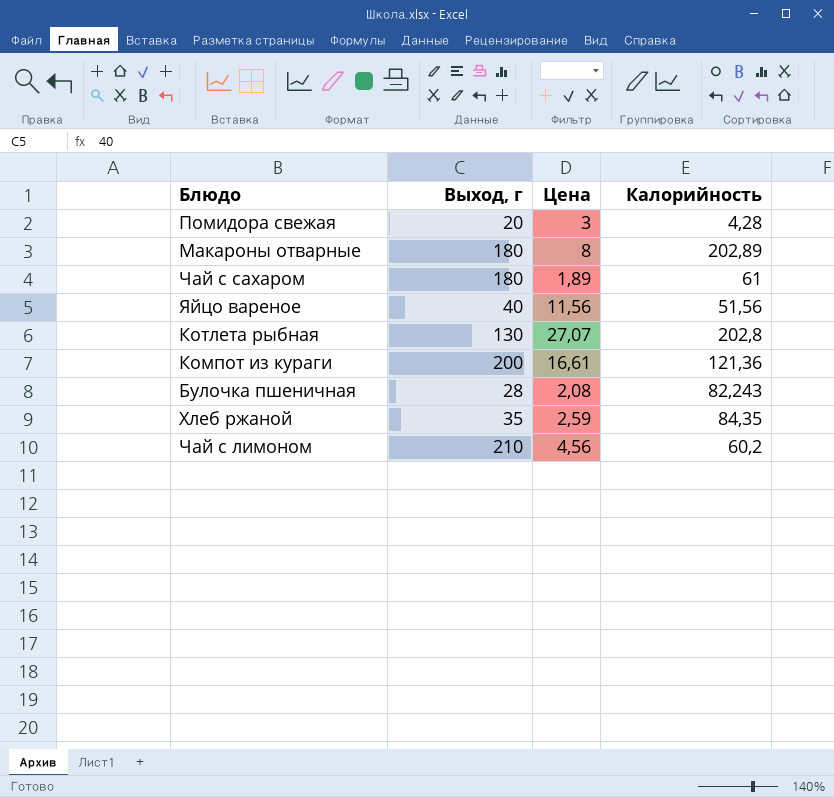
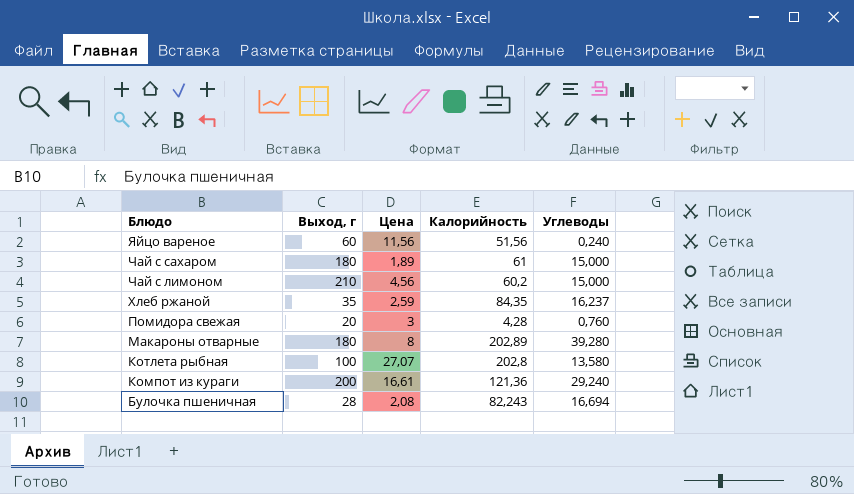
row order: none -> Блюдо descending
column Углеводы | position: none -> 5
Яйцо вареное | Выход, г: 40 -> 60
Котлета рыбная | Выход, г: 130 -> 100

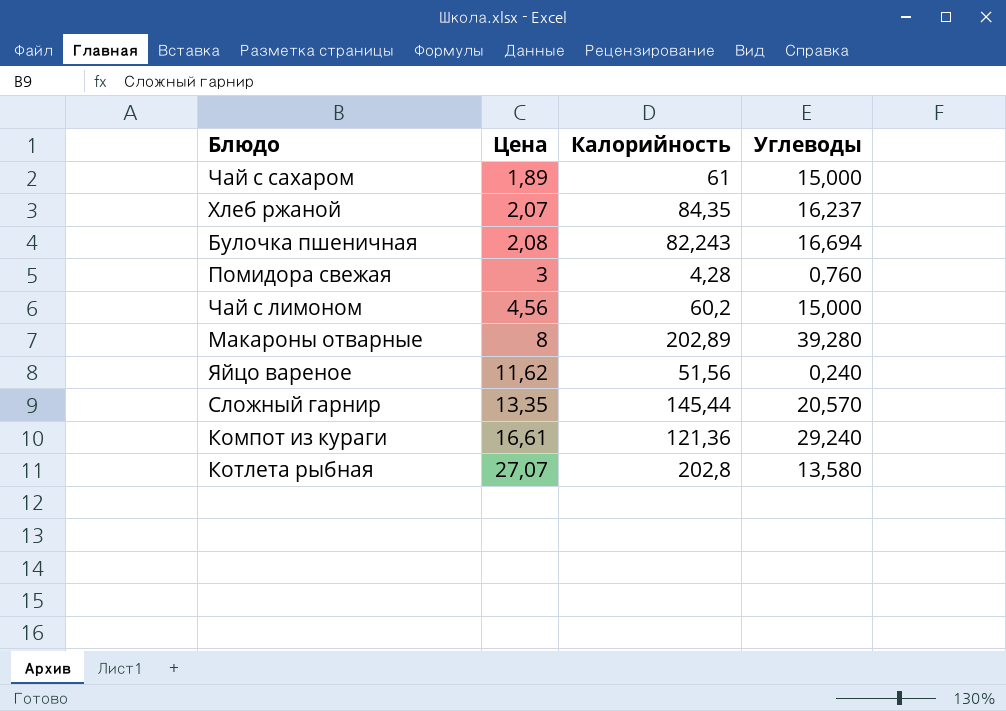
row order: Блюдо descending -> Цена ascending
column Выход, г | position: 2 -> none
Хлеб ржаной | Цена: 2,59 -> 2,07
Яйцо вареное | Цена: 11,56 -> 11,62
row Сложный гарнир: none -> 13,35 | 145,44 | 20,570

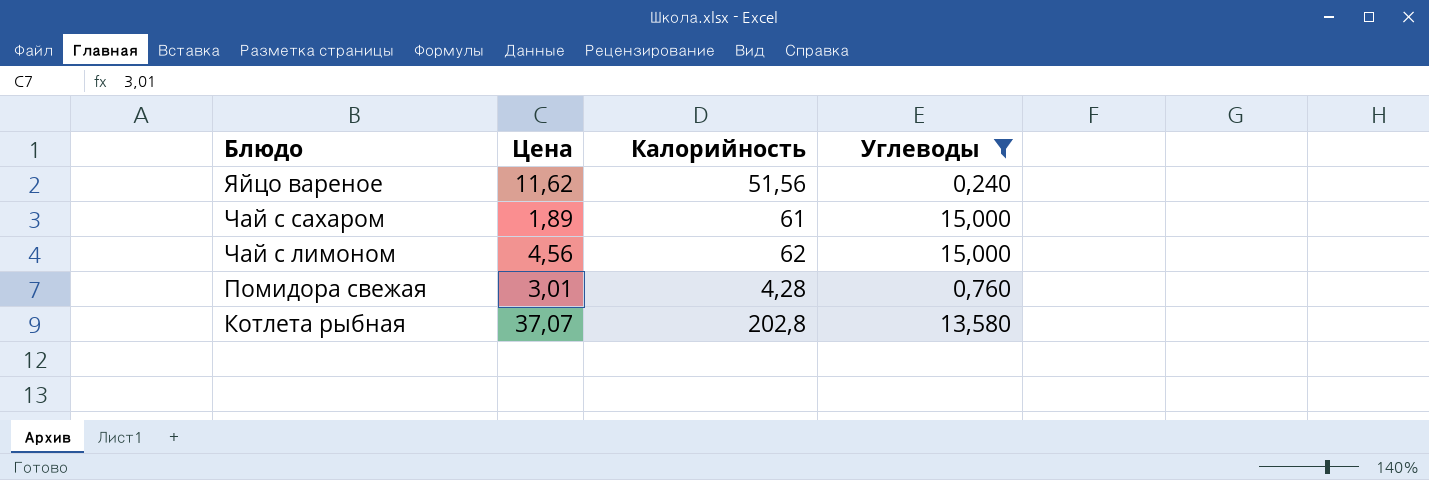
filter: none -> Углеводы <= 15,000
row order: Цена ascending -> Блюдо descending
Чай с лимоном | Калорийность: 60,2 -> 62
Помидора свежая | Цена: 3 -> 3,01
Котлета рыбная | Цена: 27,07 -> 37,07

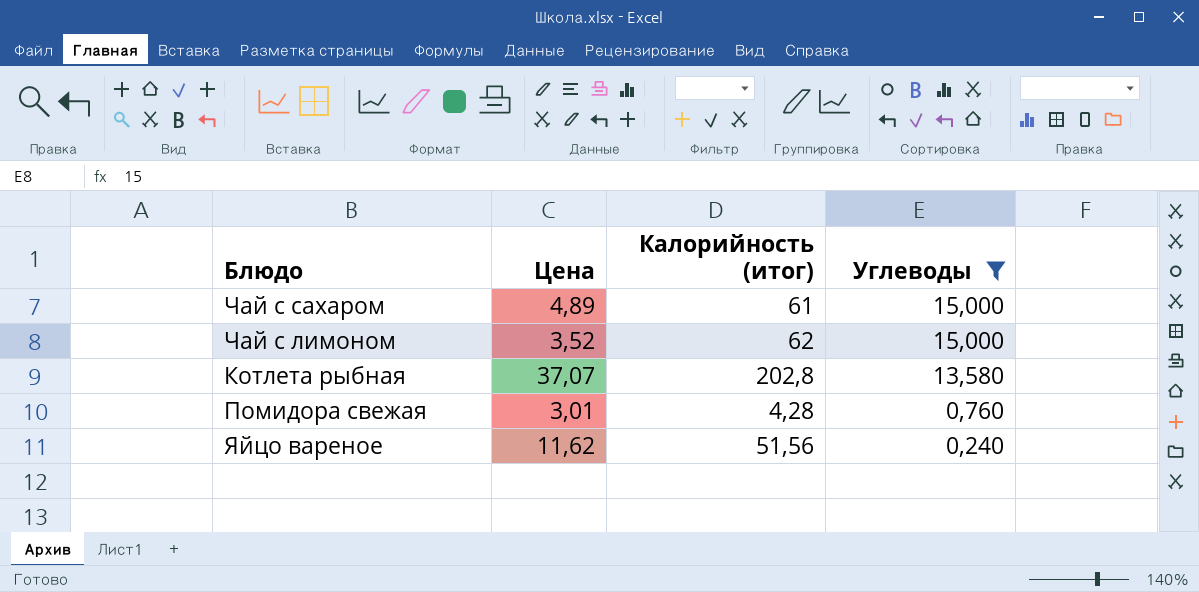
row order: Блюдо descending -> Углеводы descending
column name: Калорийность -> Калорийность (итог)
Чай с сахаром | Цена: 1,89 -> 4,89
Чай с лимоном | Цена: 4,56 -> 3,52

